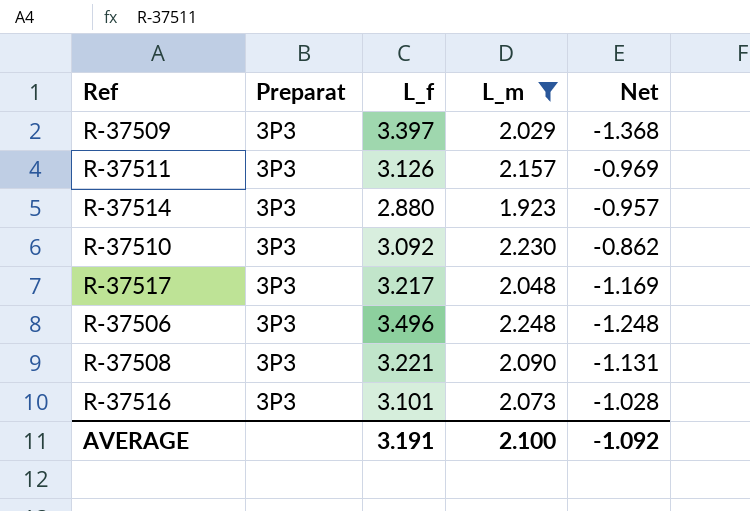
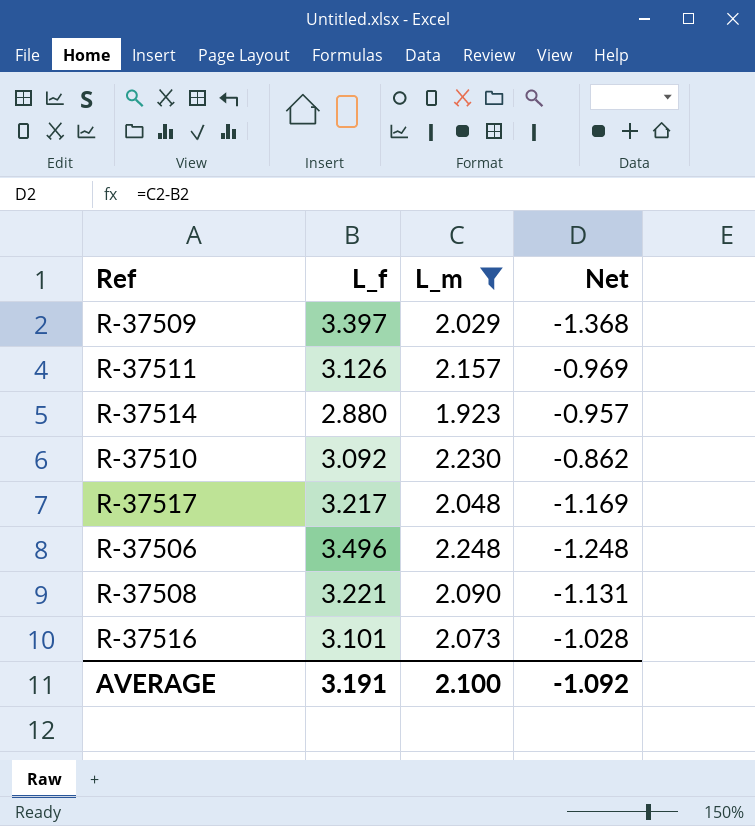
column Preparat | position: 2 -> none

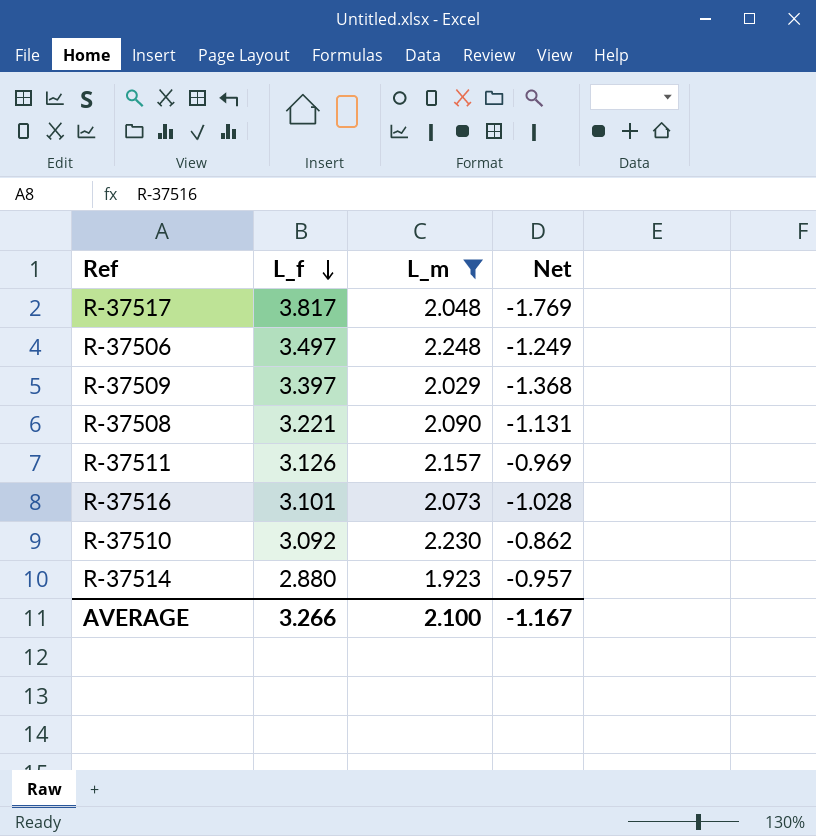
row order: none -> L_f descending
R-37517 | L_f: 3.217 -> 3.817
R-37517 | Net: -1.169 -> -1.769
R-37506 | L_f: 3.496 -> 3.497
R-37506 | Net: -1.248 -> -1.249
AVERAGE | L_f: 3.191 -> 3.266
AVERAGE | Net: -1.092 -> -1.167

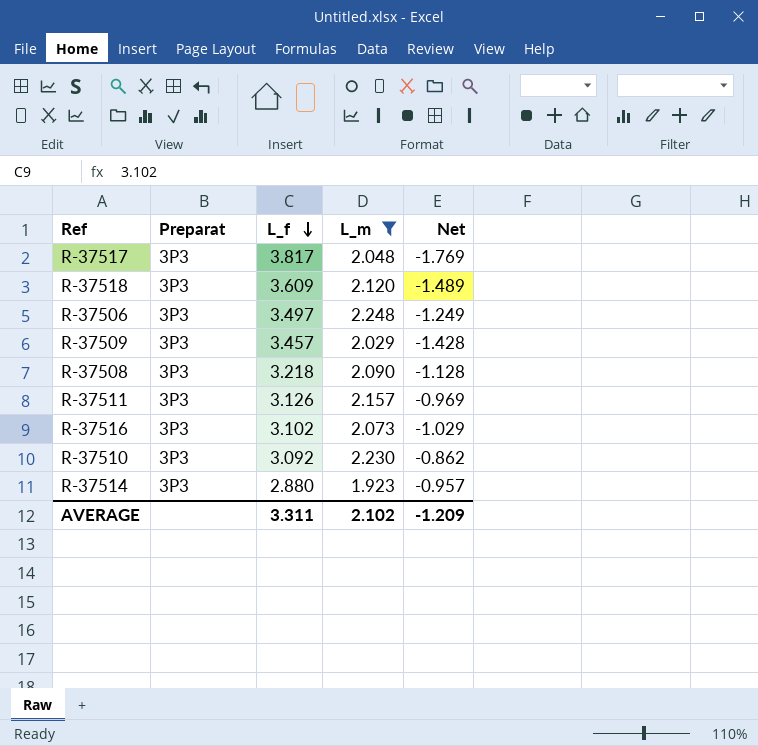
column Preparat | position: none -> 2
row R-37518: none -> 3P3 | 3.609 | 2.120 | -1.489
R-37509 | L_f: 3.397 -> 3.457
R-37509 | Net: -1.368 -> -1.428
R-37508 | L_f: 3.221 -> 3.218
R-37508 | Net: -1.131 -> -1.128
R-37516 | L_f: 3.101 -> 3.102
R-37516 | Net: -1.028 -> -1.029
AVERAGE | L_f: 3.266 -> 3.311
AVERAGE | L_m: 2.100 -> 2.102
AVERAGE | Net: -1.167 -> -1.209

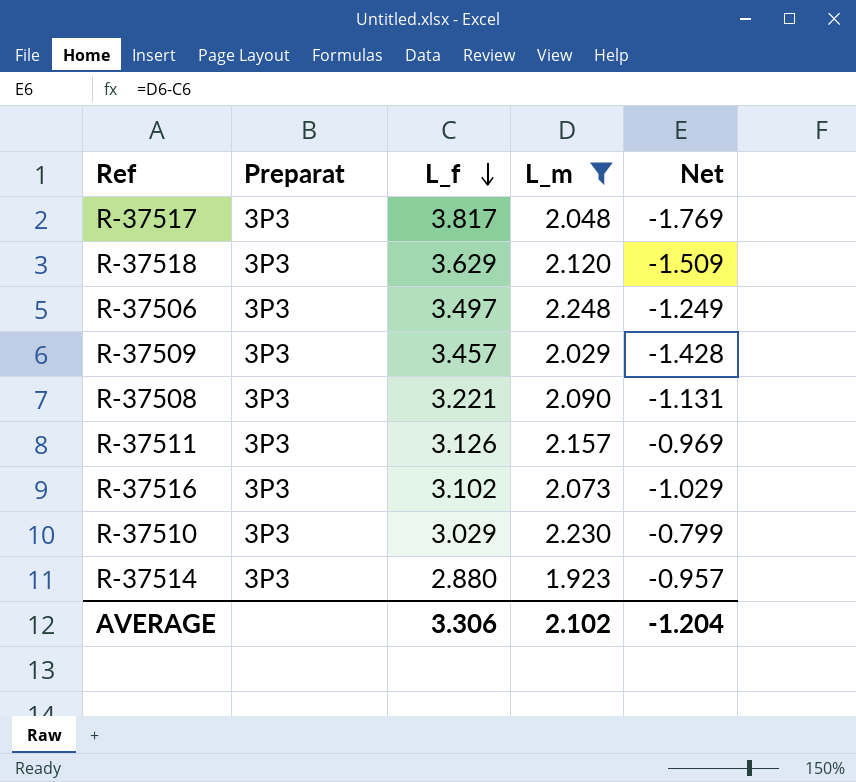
R-37518 | L_f: 3.609 -> 3.629
R-37518 | Net: -1.489 -> -1.509
R-37508 | L_f: 3.218 -> 3.221
R-37508 | Net: -1.128 -> -1.131
R-37510 | L_f: 3.092 -> 3.029
R-37510 | Net: -0.862 -> -0.799
AVERAGE | L_f: 3.311 -> 3.306
AVERAGE | Net: -1.209 -> -1.204

